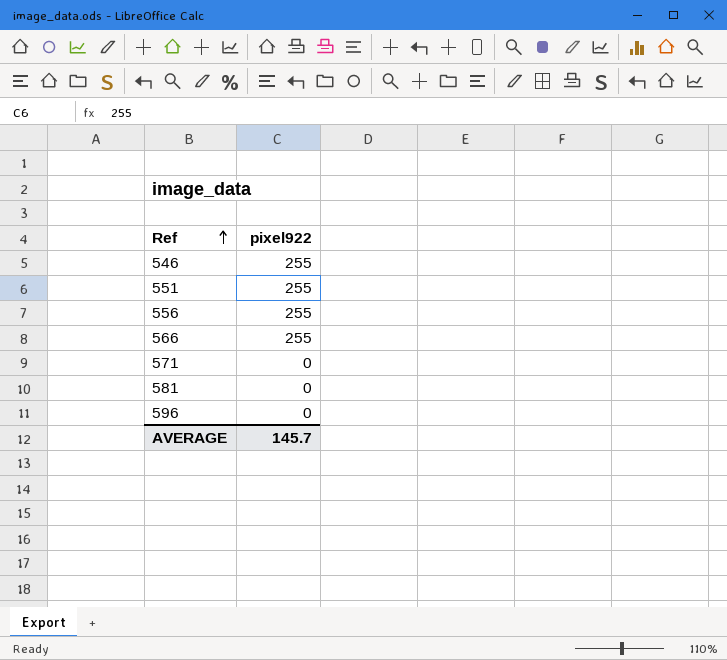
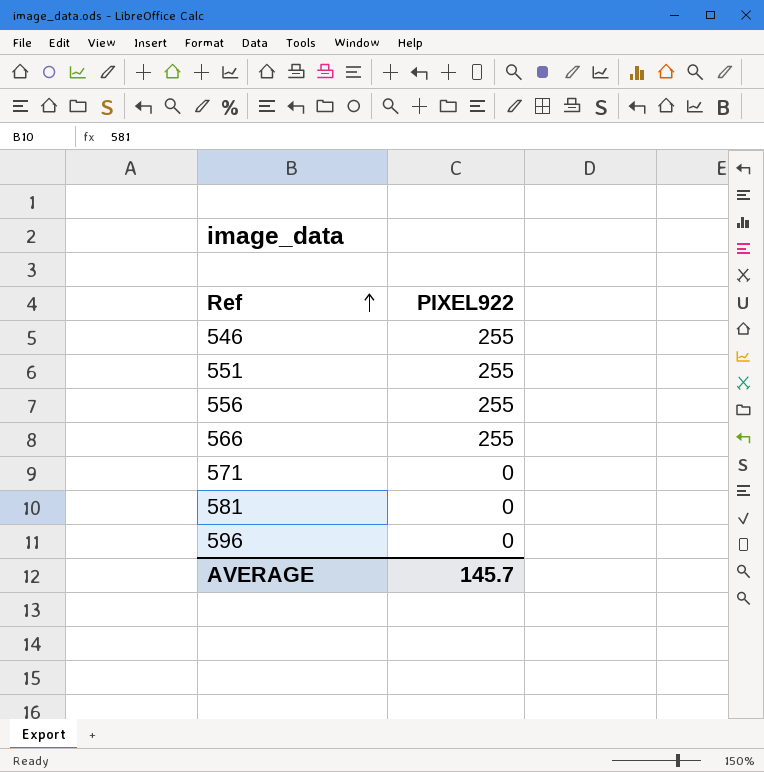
column name: pixel922 -> PIXEL922

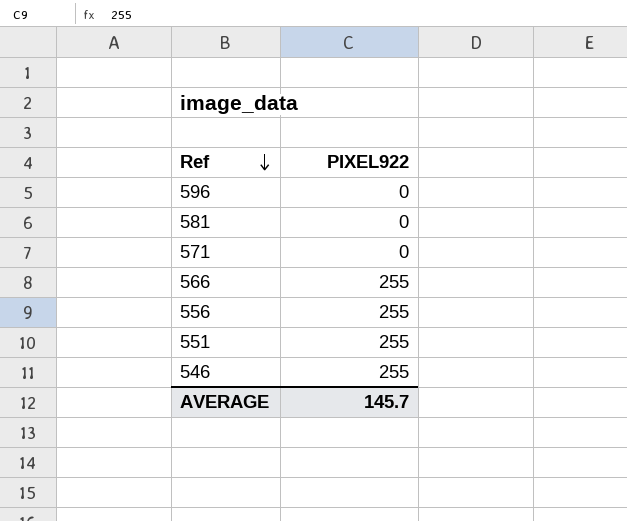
row order: Ref ascending -> Ref descending

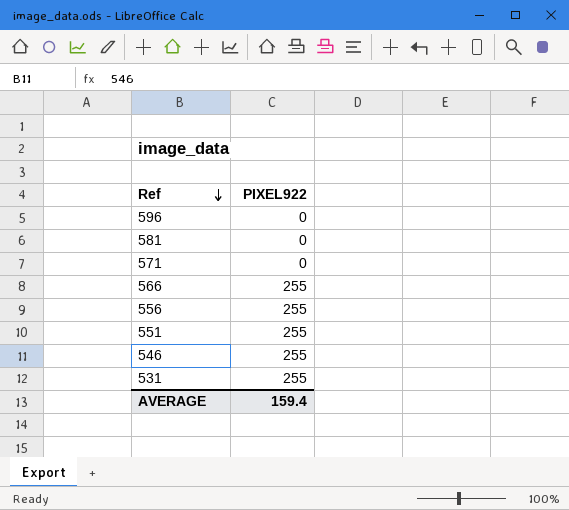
row 531: none -> 255
AVERAGE | PIXEL922: 145.7 -> 159.4

